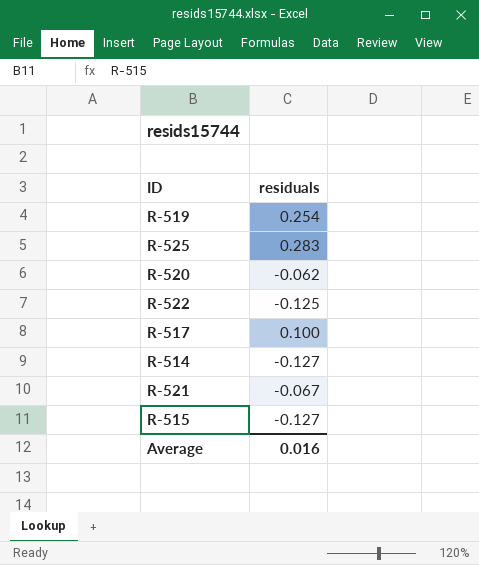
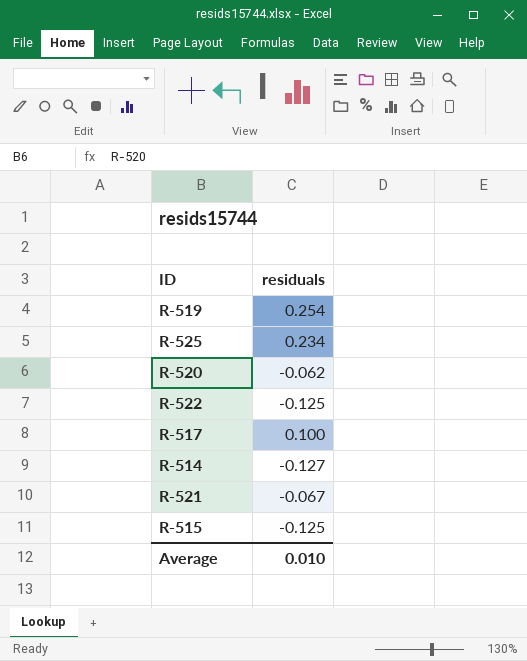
R-525 | residuals: 0.283 -> 0.234
R-515 | residuals: -0.127 -> -0.125
Average | residuals: 0.016 -> 0.010

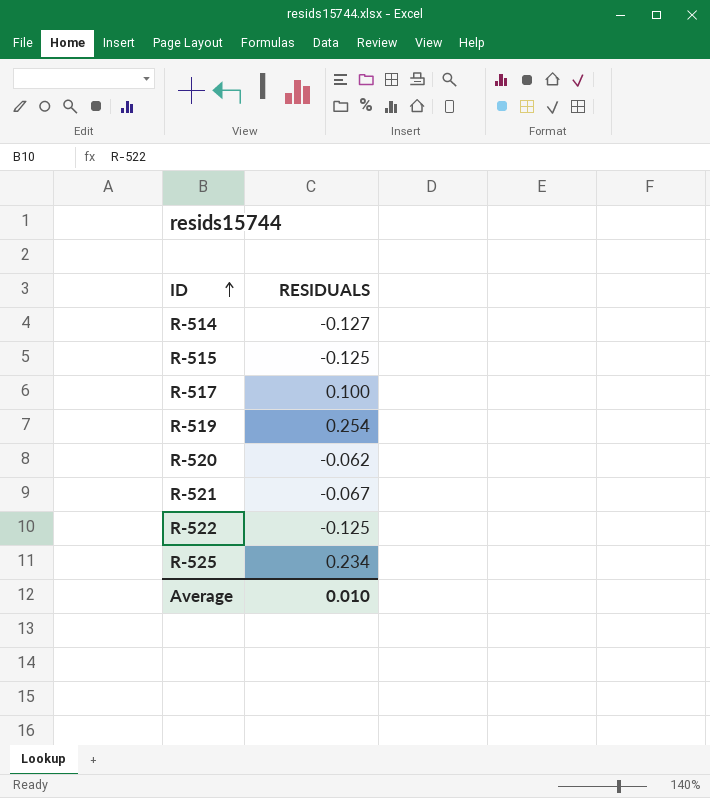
row order: none -> ID ascending
column name: residuals -> RESIDUALS

